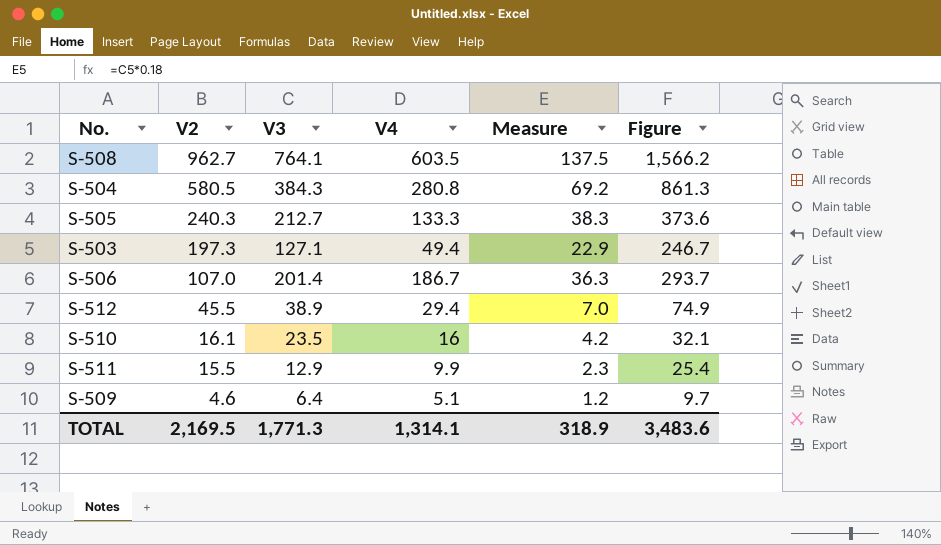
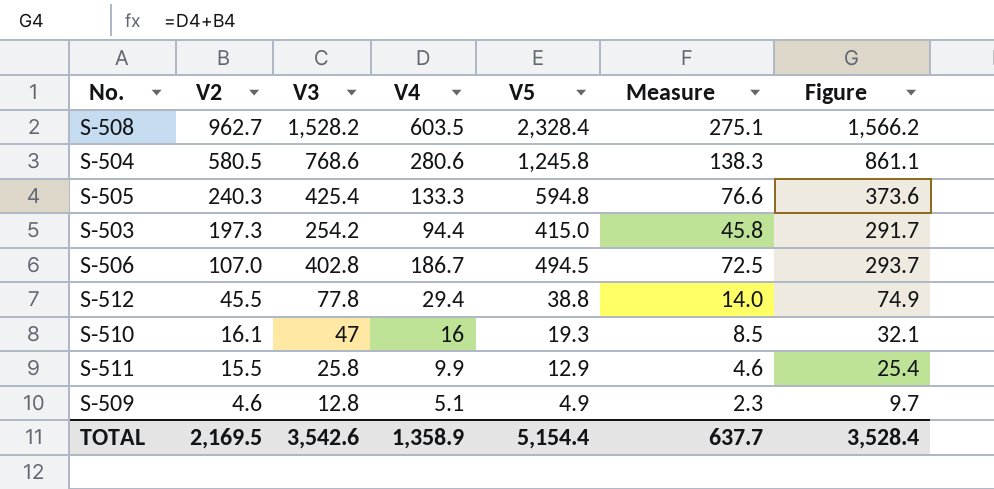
column V5 | position: none -> 5
S-508 | V3: 764.1 -> 1,528.2
S-508 | Measure: 137.5 -> 275.1
S-504 | V3: 384.3 -> 768.6
S-504 | V4: 280.8 -> 280.6
S-504 | Measure: 69.2 -> 138.3
S-504 | Figure: 861.3 -> 861.1
S-505 | V3: 212.7 -> 425.4
S-505 | Measure: 38.3 -> 76.6
S-503 | V3: 127.1 -> 254.2
S-503 | V4: 49.4 -> 94.4
S-503 | Measure: 22.9 -> 45.8
S-503 | Figure: 246.7 -> 291.7
S-506 | V3: 201.4 -> 402.8
S-506 | Measure: 36.3 -> 72.5
S-512 | V3: 38.9 -> 77.8
S-512 | Measure: 7.0 -> 14.0
S-510 | V3: 23.5 -> 47
S-510 | Measure: 4.2 -> 8.5
S-511 | V3: 12.9 -> 25.8
S-511 | Measure: 2.3 -> 4.6
S-509 | V3: 6.4 -> 12.8
S-509 | Measure: 1.2 -> 2.3
TOTAL | V3: 1,771.3 -> 3,542.6
TOTAL | V4: 1,314.1 -> 1,358.9
TOTAL | Measure: 318.9 -> 637.7
TOTAL | Figure: 3,483.6 -> 3,528.4

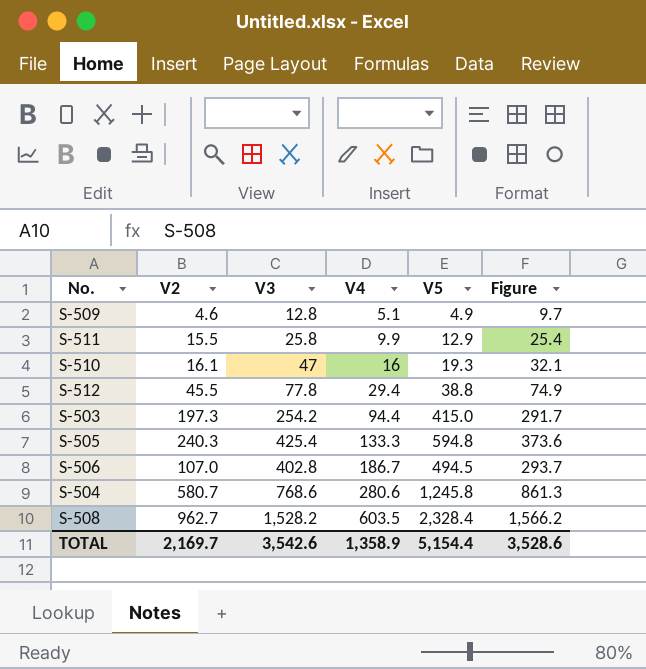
row order: V2 descending -> V4 ascending
column Measure | formula: [V3] * 0.18 -> none
S-504 | V2: 580.5 -> 580.7
S-504 | Figure: 861.1 -> 861.3
TOTAL | V2: 2,169.5 -> 2,169.7
TOTAL | Figure: 3,528.4 -> 3,528.6

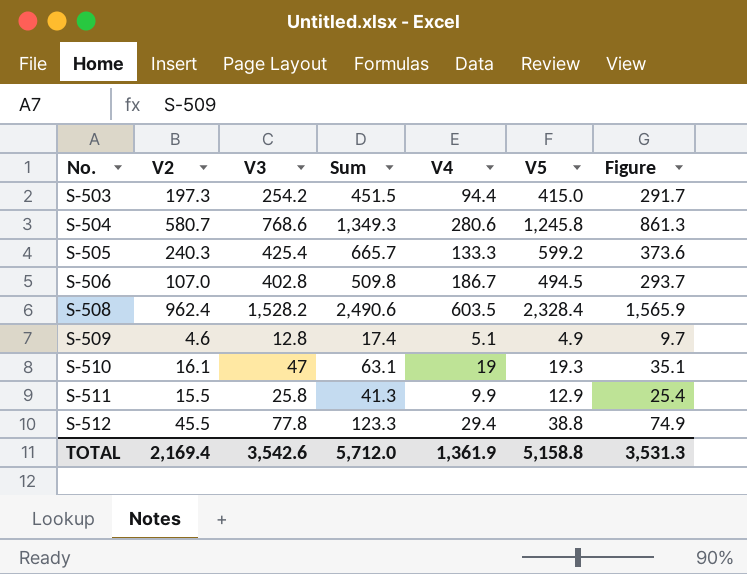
row order: V4 ascending -> No. ascending
column Sum | formula: none -> [V2] + [V3]
S-505 | V5: 594.8 -> 599.2
S-508 | V2: 962.7 -> 962.4
S-508 | Figure: 1,566.2 -> 1,565.9
S-510 | V4: 16 -> 19
S-510 | Figure: 32.1 -> 35.1
TOTAL | V2: 2,169.7 -> 2,169.4
TOTAL | V4: 1,358.9 -> 1,361.9
TOTAL | V5: 5,154.4 -> 5,158.8
TOTAL | Figure: 3,528.6 -> 3,531.3

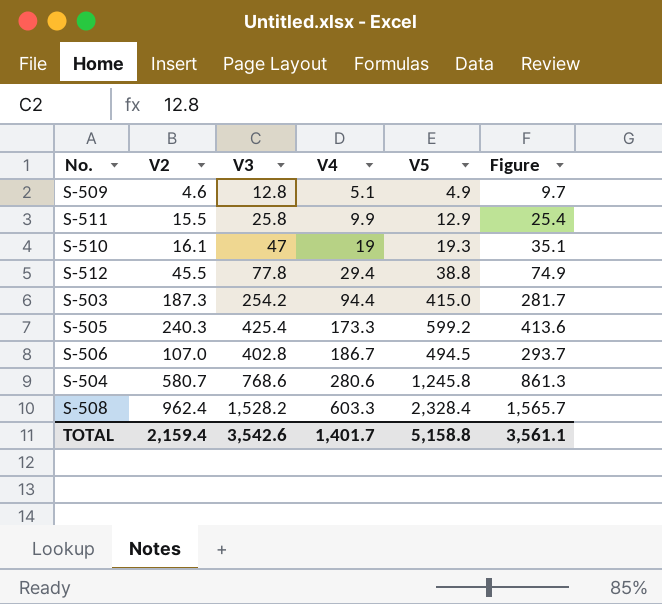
row order: No. ascending -> V4 ascending
column Sum | formula: [V2] + [V3] -> none
S-503 | V2: 197.3 -> 187.3
S-503 | Figure: 291.7 -> 281.7
S-505 | V4: 133.3 -> 173.3
S-505 | Figure: 373.6 -> 413.6
S-508 | V4: 603.5 -> 603.3
S-508 | Figure: 1,565.9 -> 1,565.7
TOTAL | V2: 2,169.4 -> 2,159.4
TOTAL | V4: 1,361.9 -> 1,401.7
TOTAL | Figure: 3,531.3 -> 3,561.1

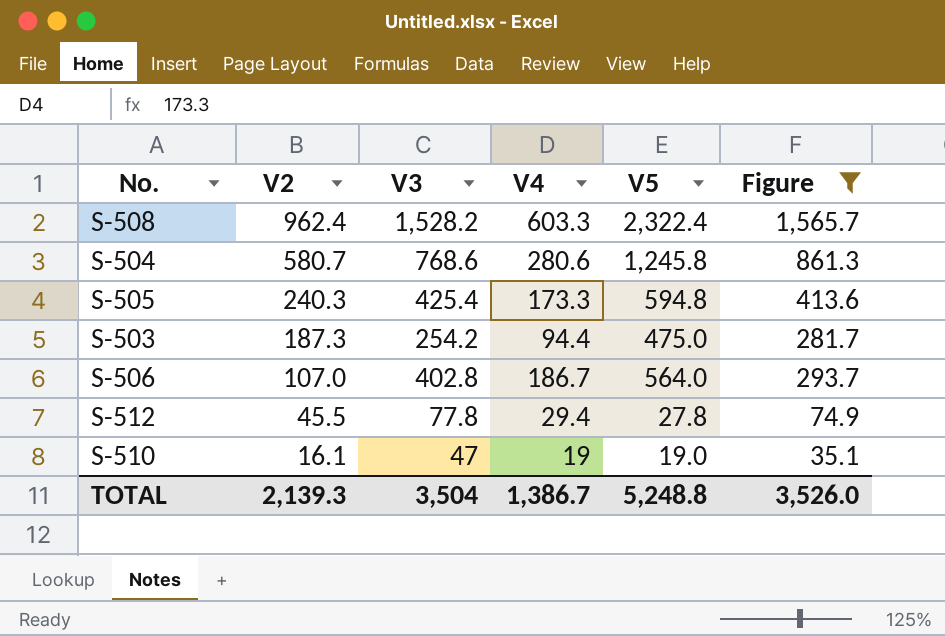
filter: none -> Figure >= 35.1
row order: V4 ascending -> V2 descending
S-508 | V5: 2,328.4 -> 2,322.4
S-505 | V5: 599.2 -> 594.8
S-503 | V5: 415.0 -> 475.0
S-506 | V5: 494.5 -> 564.0
S-512 | V5: 38.8 -> 27.8
S-510 | V5: 19.3 -> 19.0
TOTAL | V2: 2,159.4 -> 2,139.3
TOTAL | V3: 3,542.6 -> 3,504
TOTAL | V4: 1,401.7 -> 1,386.7
TOTAL | V5: 5,158.8 -> 5,248.8
TOTAL | Figure: 3,561.1 -> 3,526.0

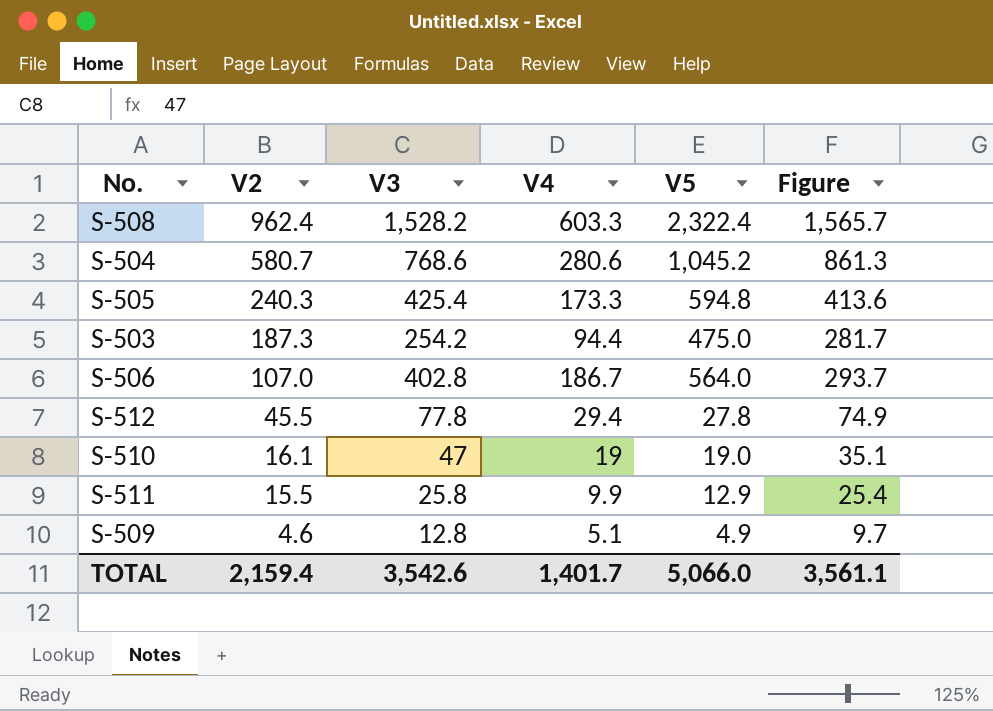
filter: Figure >= 35.1 -> none
S-504 | V5: 1,245.8 -> 1,045.2
TOTAL | V2: 2,139.3 -> 2,159.4
TOTAL | V3: 3,504 -> 3,542.6
TOTAL | V4: 1,386.7 -> 1,401.7
TOTAL | V5: 5,248.8 -> 5,066.0
TOTAL | Figure: 3,526.0 -> 3,561.1

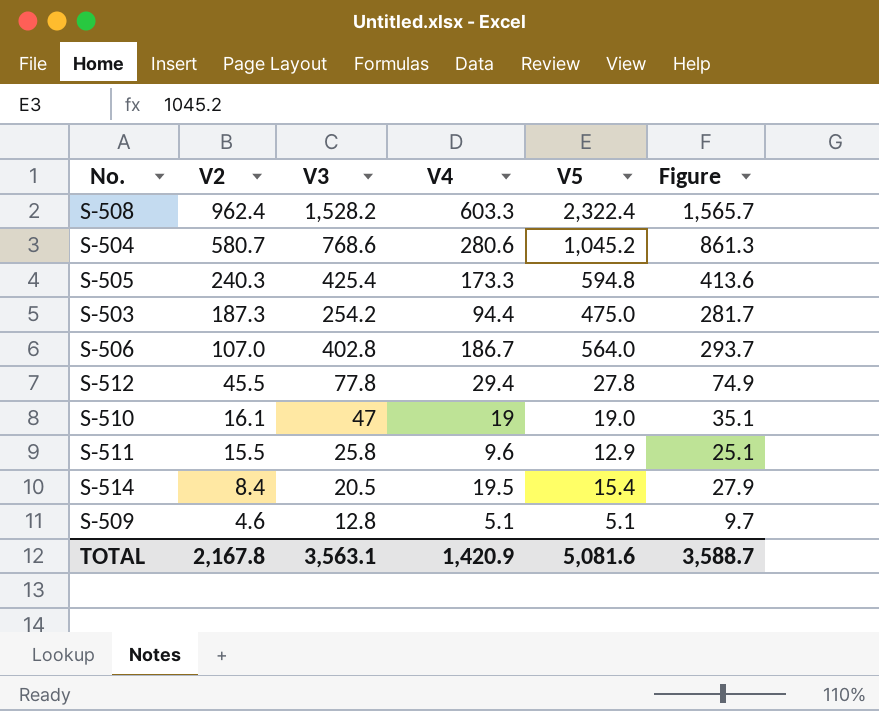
S-511 | V4: 9.9 -> 9.6
S-511 | Figure: 25.4 -> 25.1
row S-514: none -> 8.4 | 20.5 | 19.5 | 15.4 | 27.9
S-509 | V5: 4.9 -> 5.1
TOTAL | V2: 2,159.4 -> 2,167.8
TOTAL | V3: 3,542.6 -> 3,563.1
TOTAL | V4: 1,401.7 -> 1,420.9
TOTAL | V5: 5,066.0 -> 5,081.6
TOTAL | Figure: 3,561.1 -> 3,588.7

